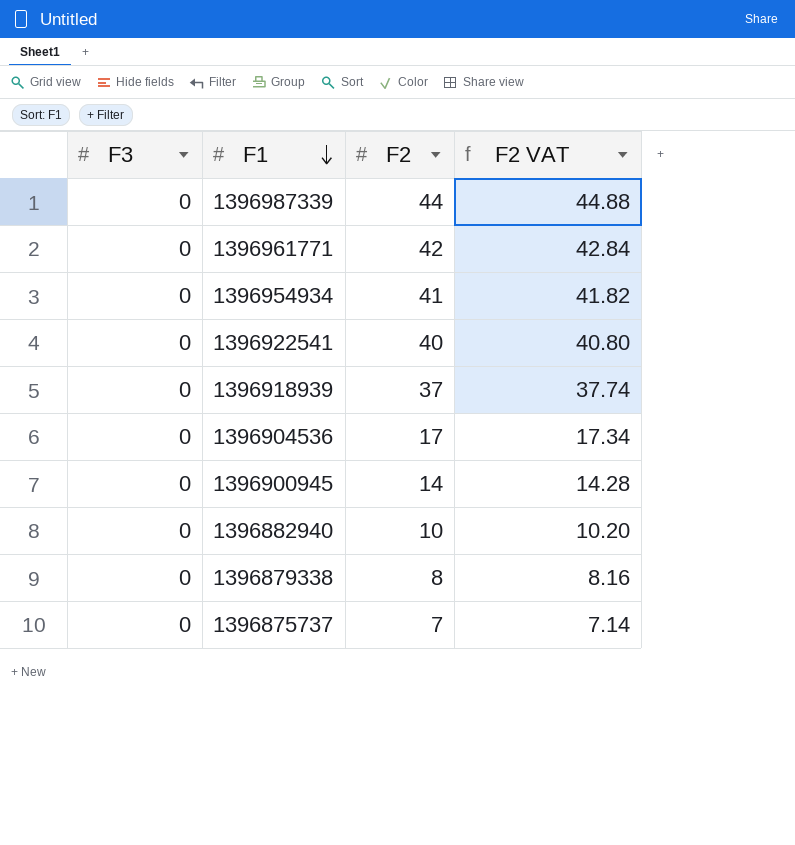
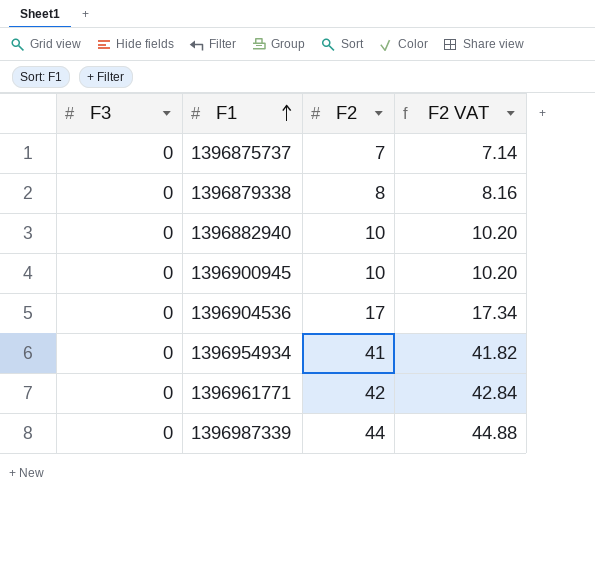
row order: F1 descending -> F1 ascending
row 1396922541: 0 | 40 | 40.80 -> none
row 1396918939: 0 | 37 | 37.74 -> none
1396900945 | F2: 14 -> 10
1396900945 | F2 VAT: 14.28 -> 10.20

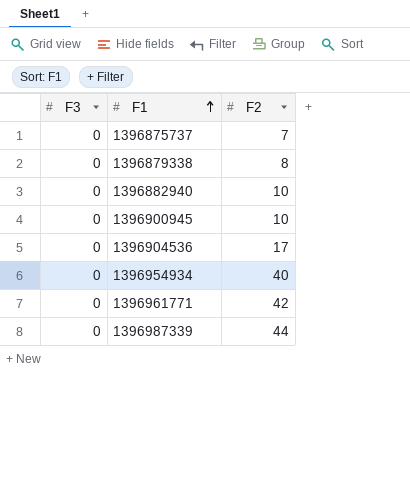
column F2 VAT | formula: [F2] * 1.02 -> none
1396954934 | F2: 41 -> 40

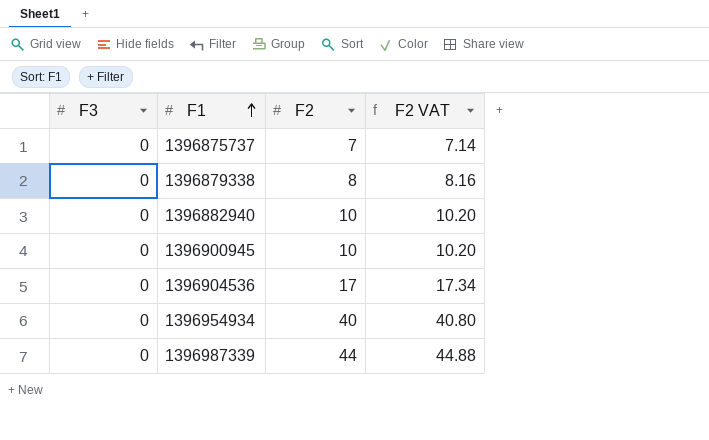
column F2 VAT | formula: none -> [F2] * 1.02
row 1396961771: 0 | 42 -> none

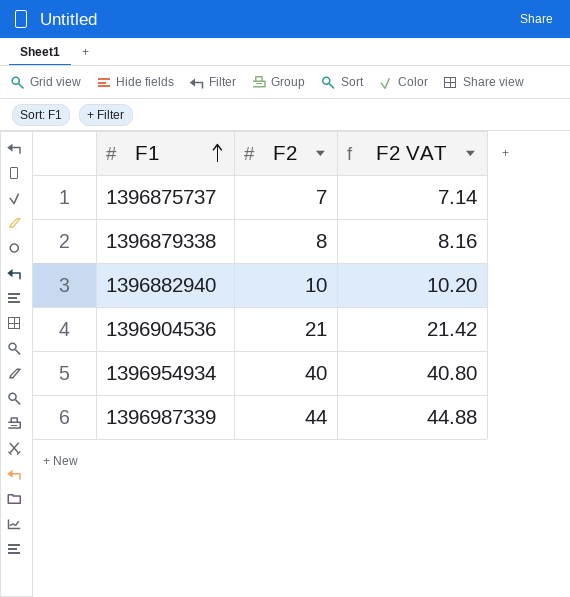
column F3 | position: 1 -> none
row 1396900945: 0 | 10 | 10.20 -> none
1396904536 | F2: 17 -> 21
1396904536 | F2 VAT: 17.34 -> 21.42

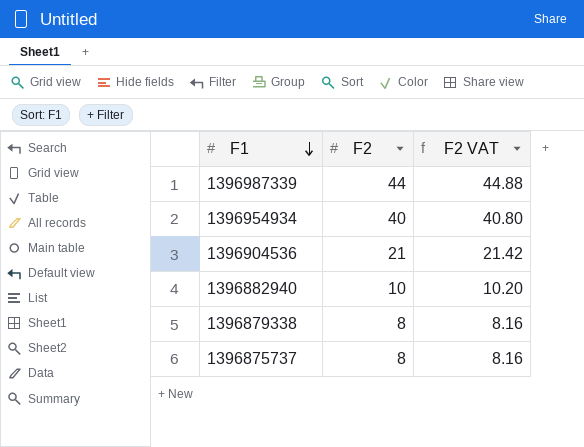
row order: F1 ascending -> F1 descending
1396875737 | F2: 7 -> 8
1396875737 | F2 VAT: 7.14 -> 8.16

